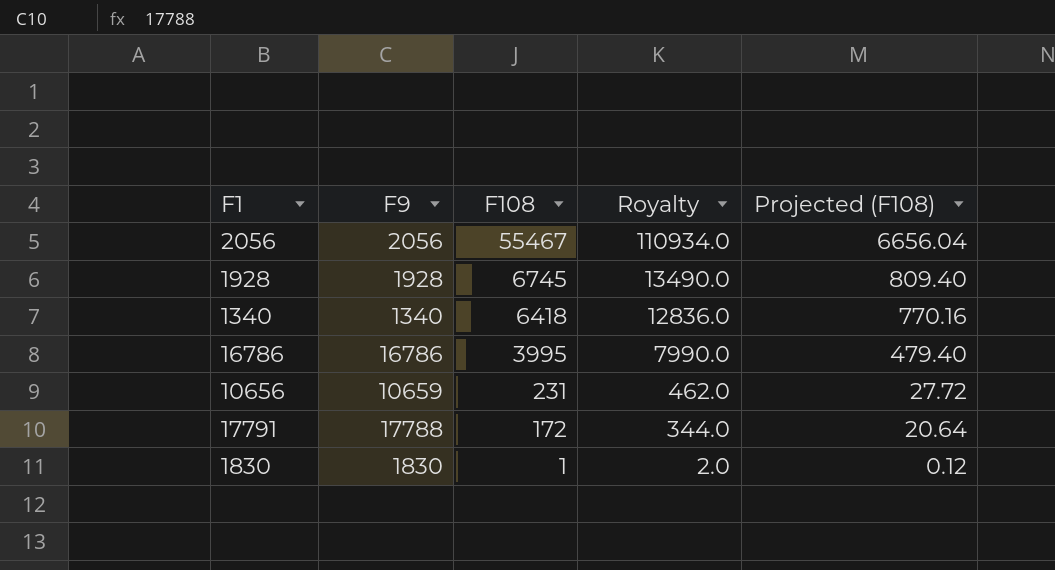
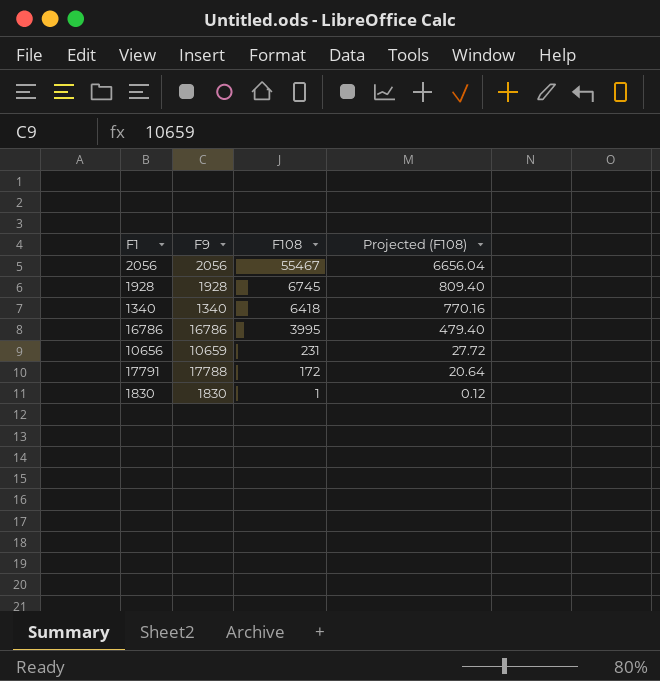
column Royalty | formula: [F108] * 2 -> none

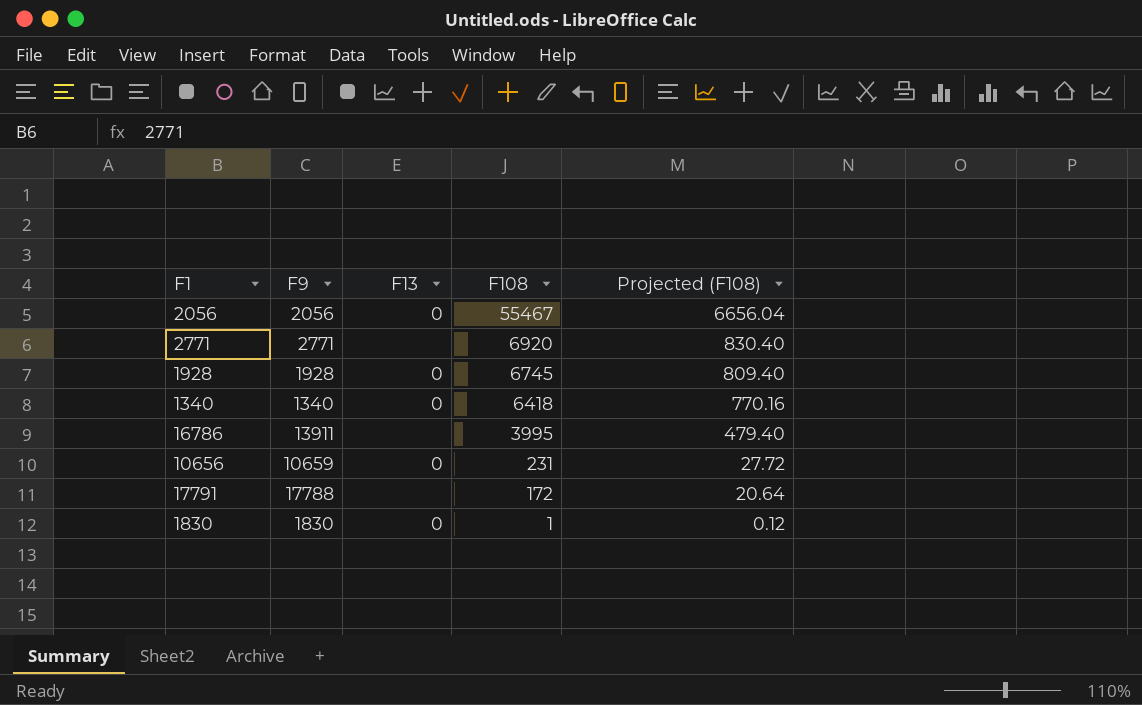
column F13 | position: none -> 3
row 2771: none -> 2771 | none | 6920 | 830.40
16786 | F9: 16786 -> 13911

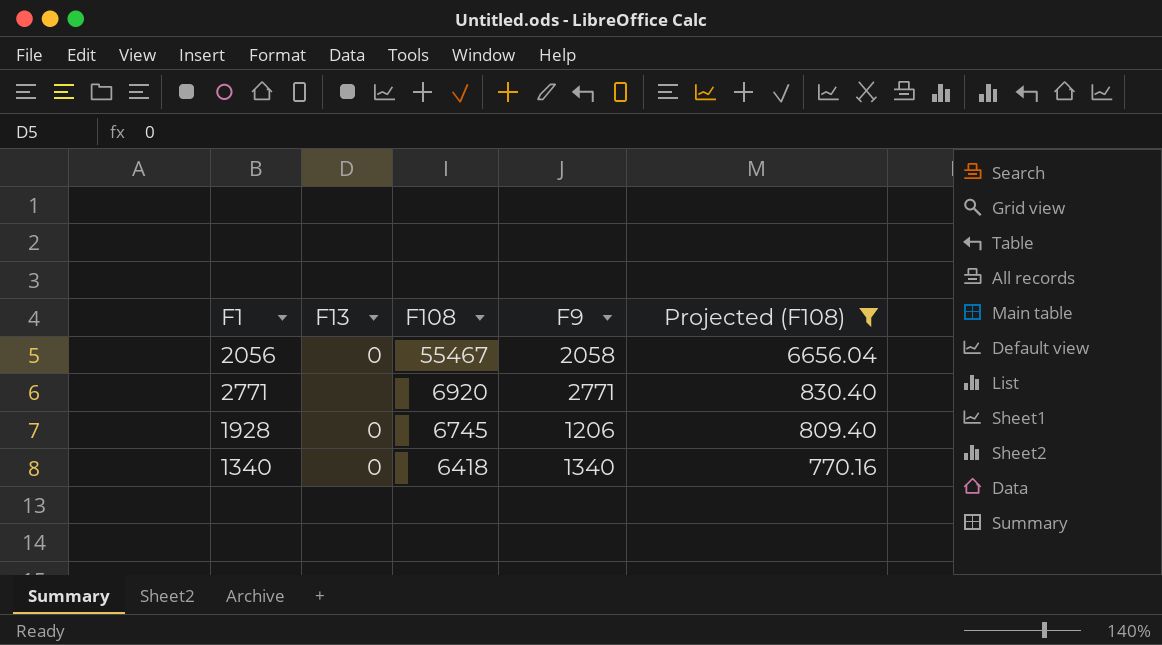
filter: none -> Projected (F108) >= 770.16
column F9 | position: 2 -> 4
2056 | F9: 2056 -> 2058
1928 | F9: 1928 -> 1206

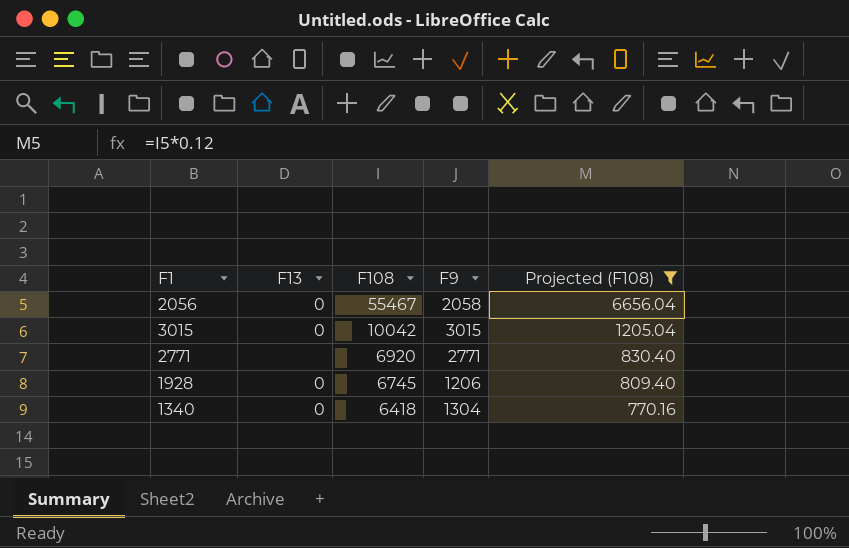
row 3015: none -> 0 | 10042 | 3015 | 1205.04
1340 | F9: 1340 -> 1304

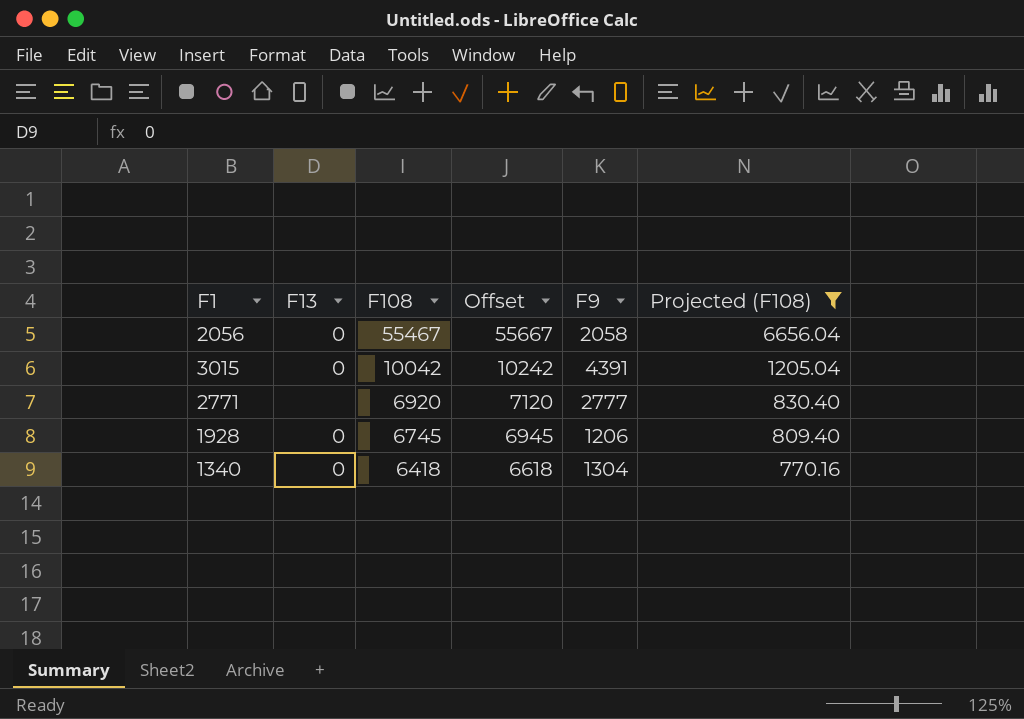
column Offset | formula: none -> [F108] + 200
3015 | F9: 3015 -> 4391
2771 | F9: 2771 -> 2777

